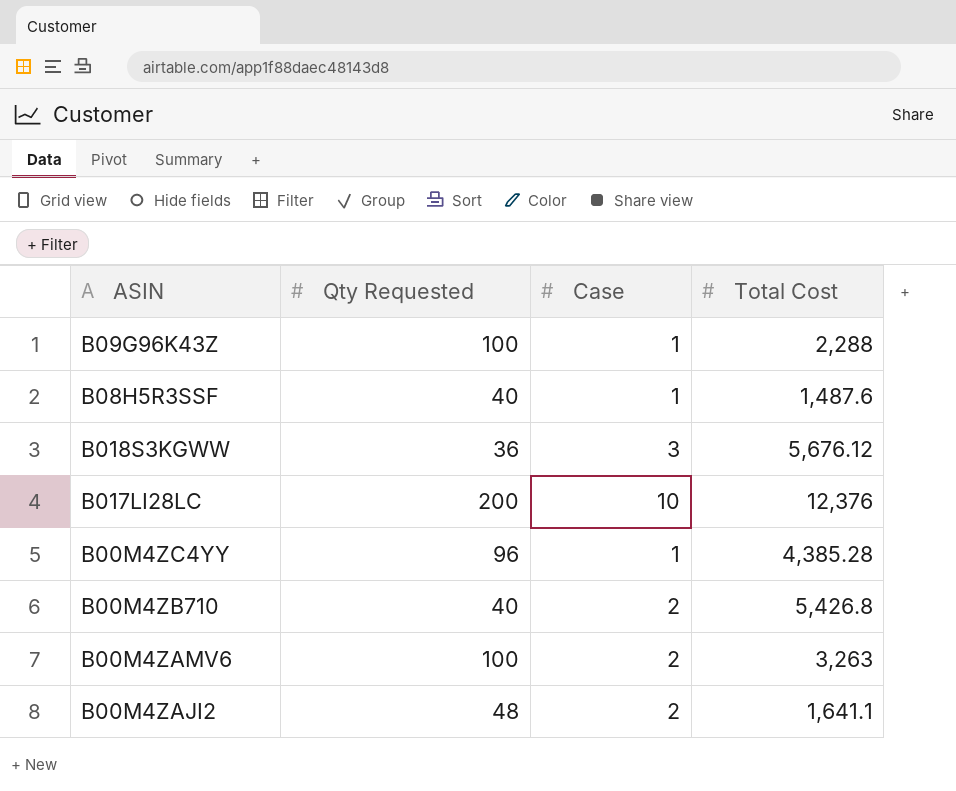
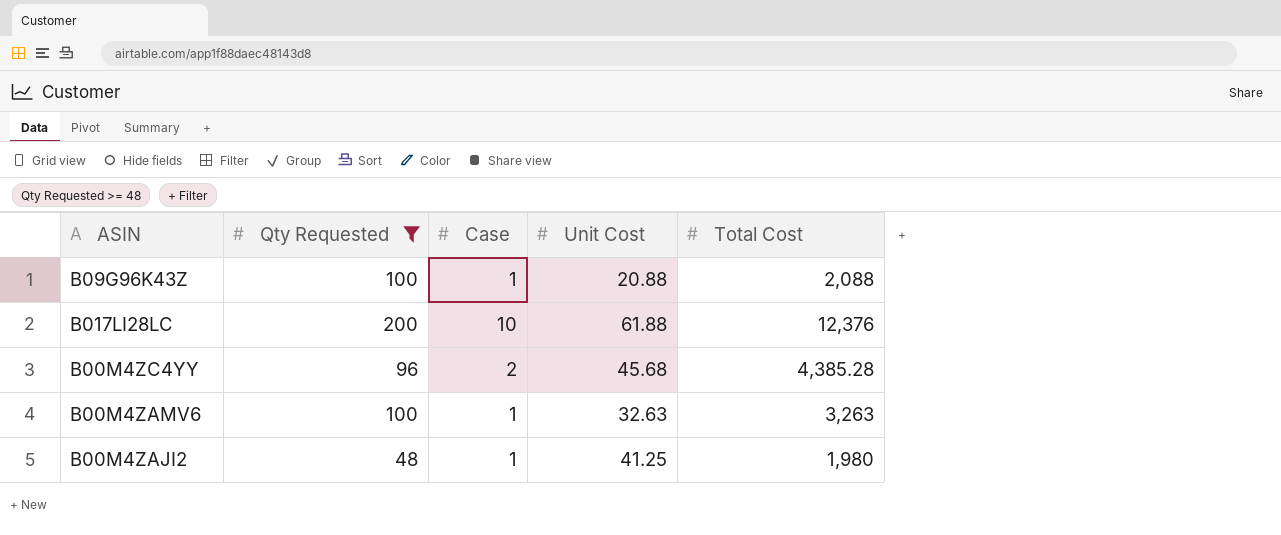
filter: none -> Qty Requested >= 48
column Unit Cost | position: none -> 4
B09G96K43Z | Total Cost: 2,288 -> 2,088
B00M4ZC4YY | Case: 1 -> 2
B00M4ZAMV6 | Case: 2 -> 1
B00M4ZAJI2 | Case: 2 -> 1
B00M4ZAJI2 | Total Cost: 1,641.1 -> 1,980

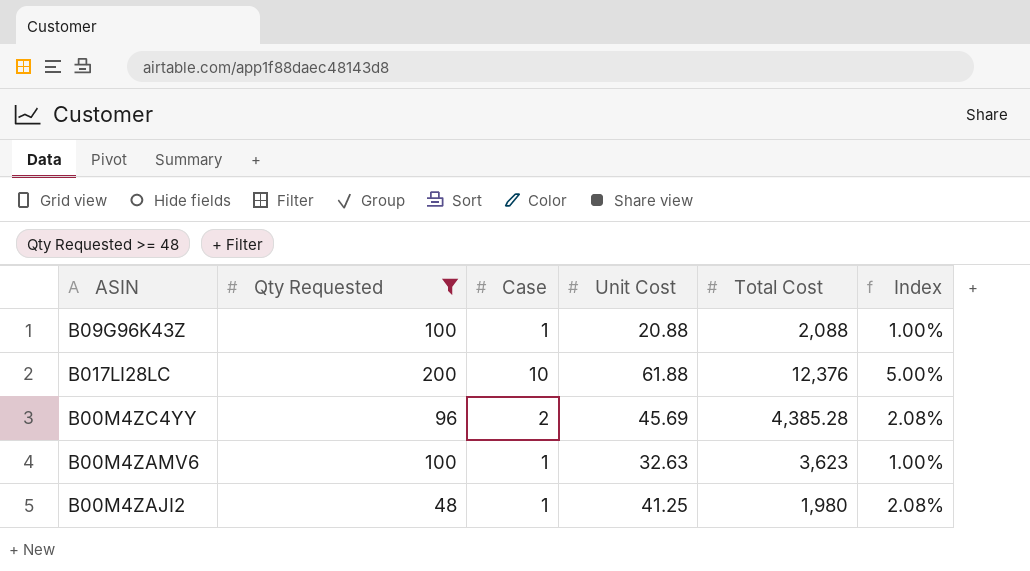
column Index | formula: none -> [Case] / [Qty Requested]
B00M4ZC4YY | Unit Cost: 45.68 -> 45.69
B00M4ZAMV6 | Total Cost: 3,263 -> 3,623

